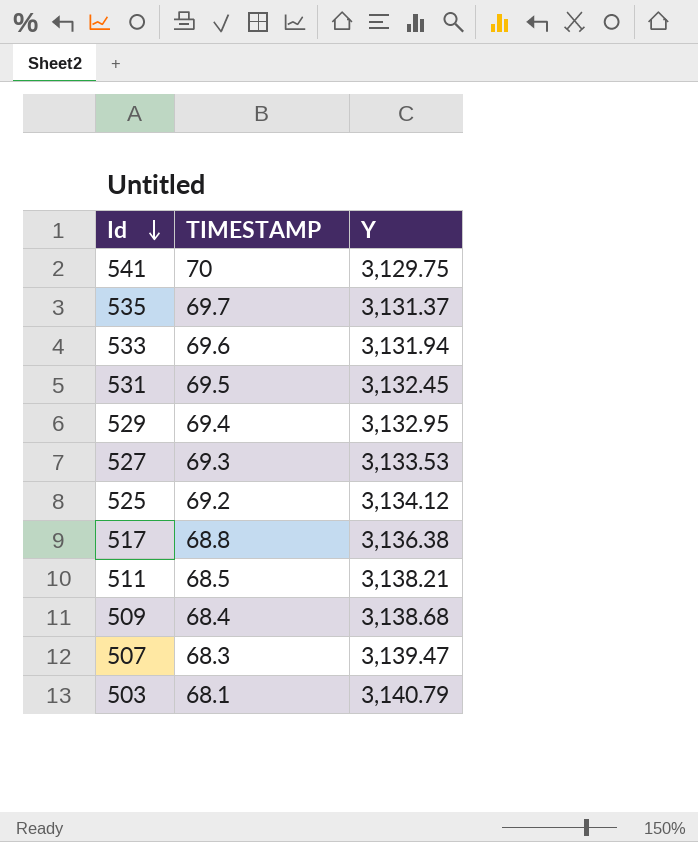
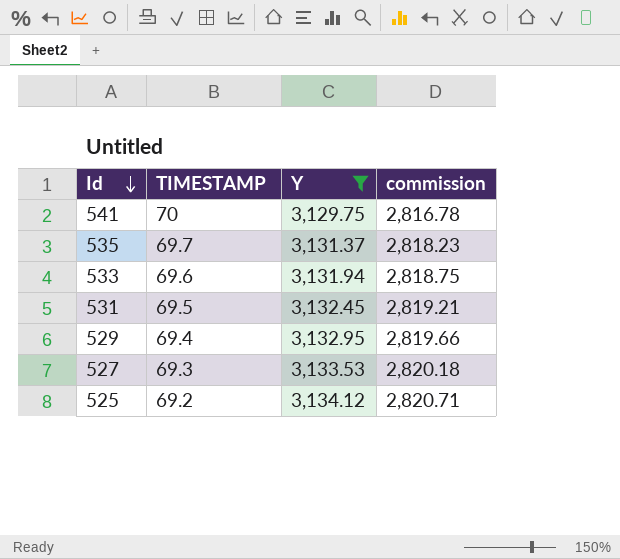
filter: none -> Y <= 3,134.12
column commission | formula: none -> [Y] * 0.9

